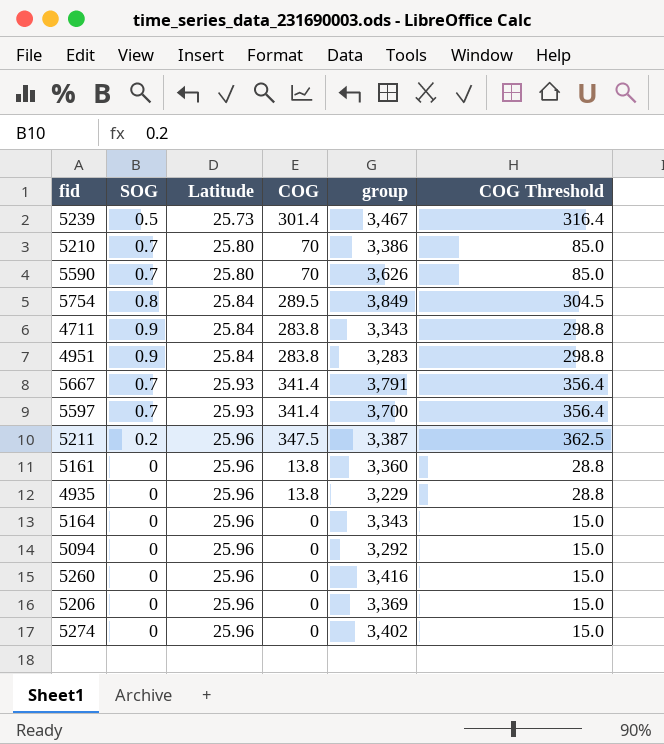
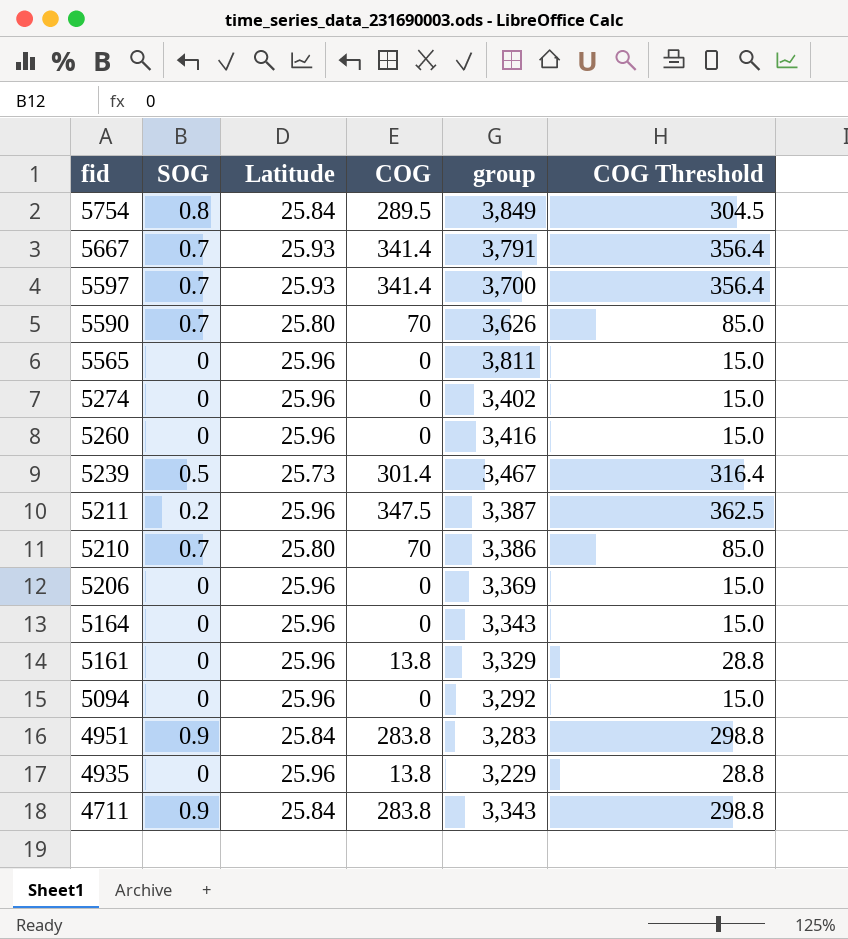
row order: Latitude ascending -> fid descending
row 5565: none -> 0 | 25.96 | 0 | 3,811 | 15.0
5161 | group: 3,360 -> 3,329

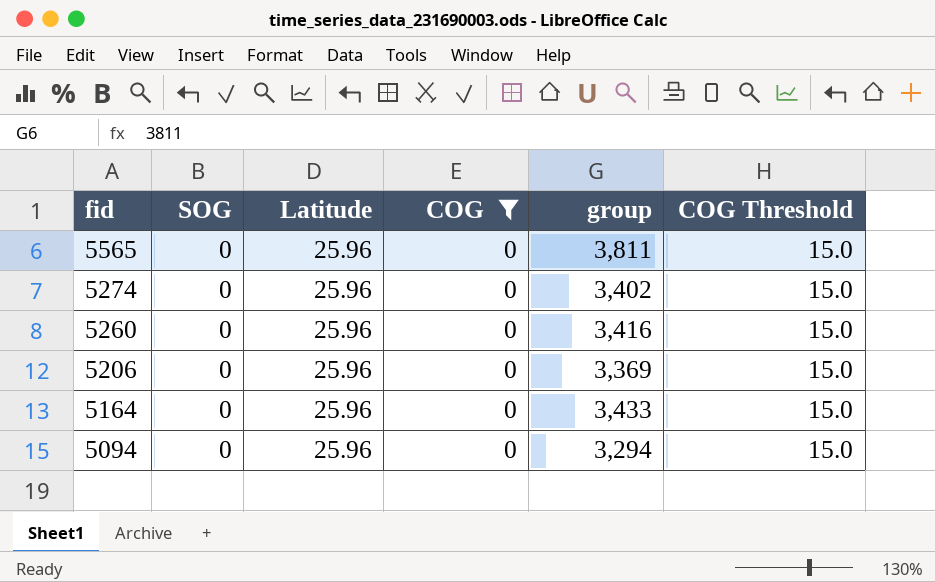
filter: none -> COG = 0
5164 | group: 3,343 -> 3,433
5094 | group: 3,292 -> 3,294

